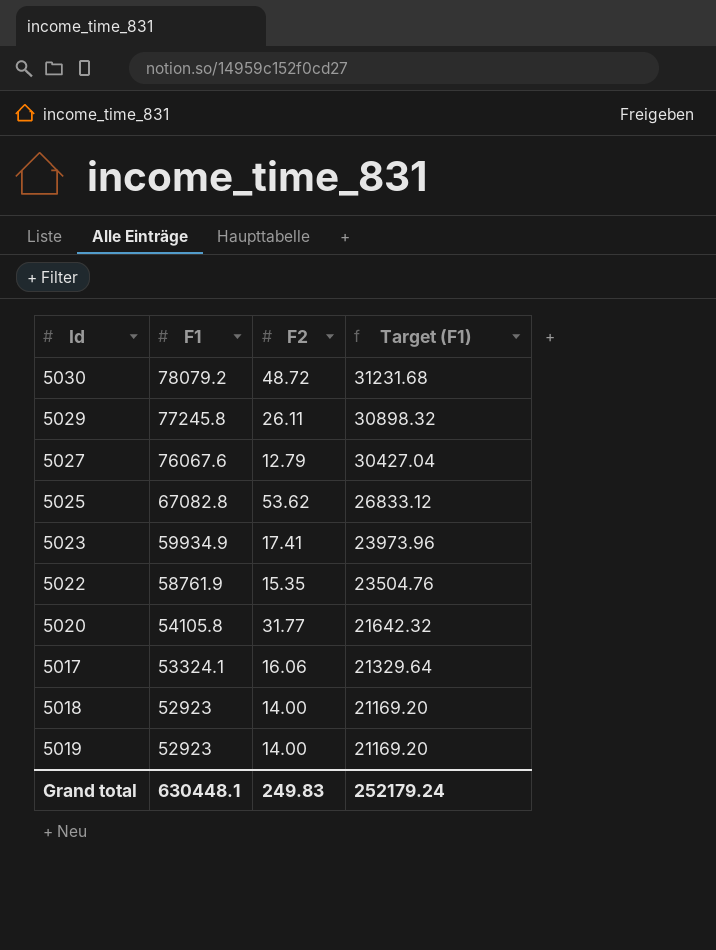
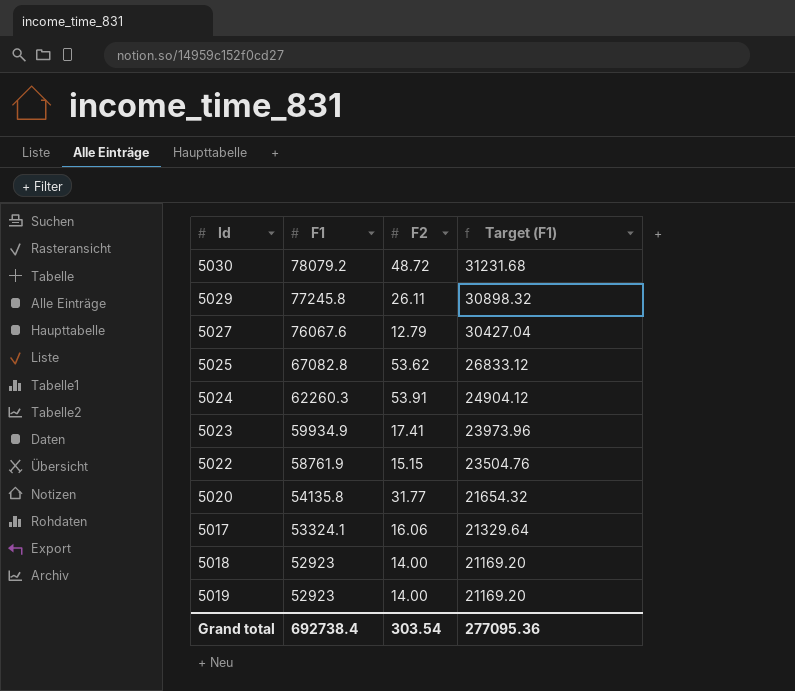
row 5024: none -> 62260.3 | 53.91 | 24904.12
5022 | F2: 15.35 -> 15.15
5020 | F1: 54105.8 -> 54135.8
5020 | Target (F1): 21642.32 -> 21654.32
Grand total | F1: 630448.1 -> 692738.4
Grand total | F2: 249.83 -> 303.54
Grand total | Target (F1): 252179.24 -> 277095.36

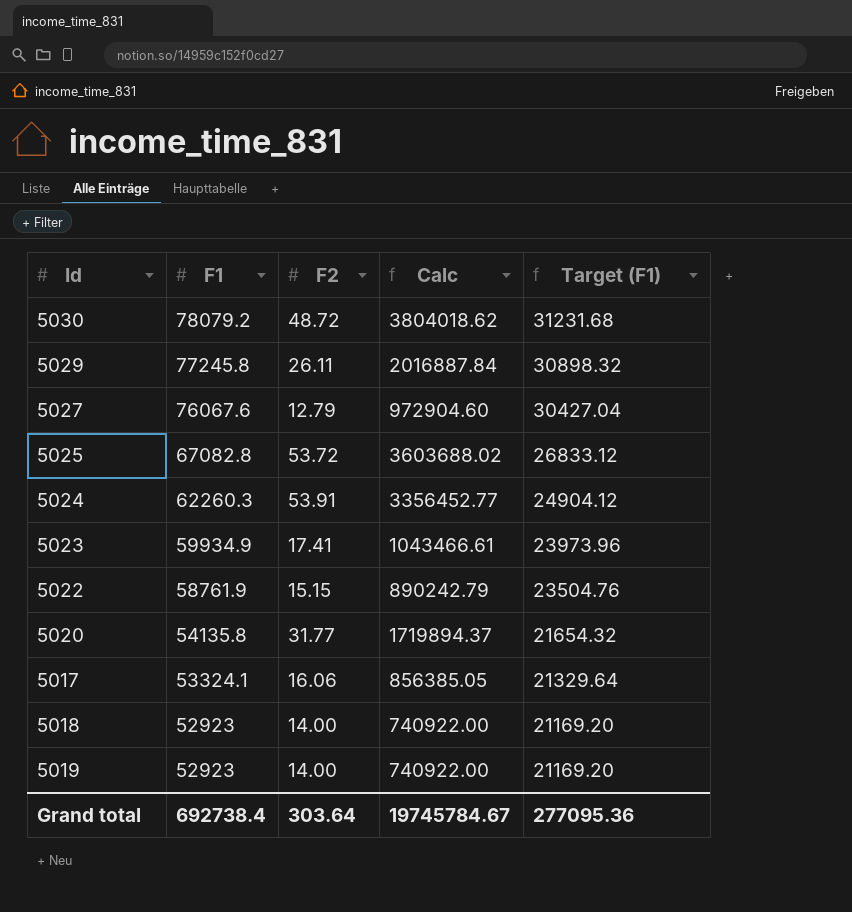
column Calc | formula: none -> [F1] * [F2]
5025 | F2: 53.62 -> 53.72
Grand total | F2: 303.54 -> 303.64

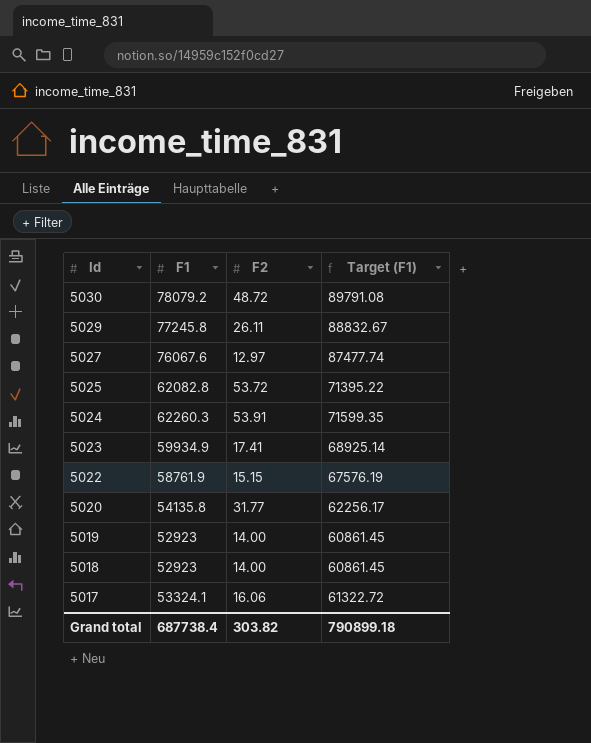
row order: F1 descending -> Id descending
column Calc | formula: [F1] * [F2] -> none
column Target (F1) | formula: [F1] * 0.4 -> [F1] * 1.15
5027 | F2: 12.79 -> 12.97
5025 | F1: 67082.8 -> 62082.8
Grand total | F1: 692738.4 -> 687738.4
Grand total | F2: 303.64 -> 303.82
Grand total | Target (F1): 277095.36 -> 790899.18

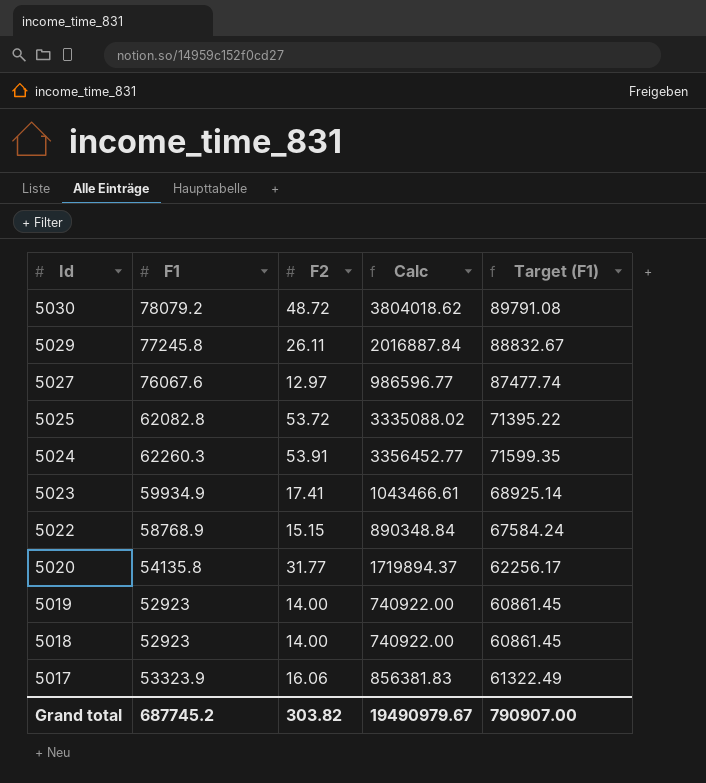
column Calc | formula: none -> [F1] * [F2]
5022 | F1: 58761.9 -> 58768.9
5022 | Target (F1): 67576.19 -> 67584.24
5017 | F1: 53324.1 -> 53323.9
5017 | Target (F1): 61322.72 -> 61322.49
Grand total | F1: 687738.4 -> 687745.2
Grand total | Target (F1): 790899.18 -> 790907.00

